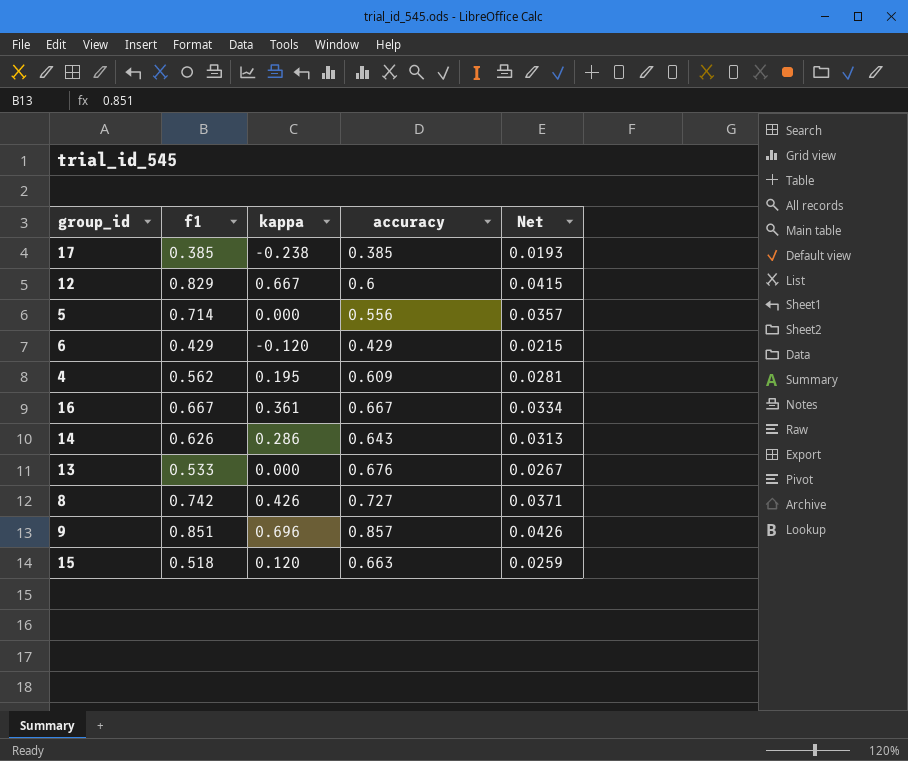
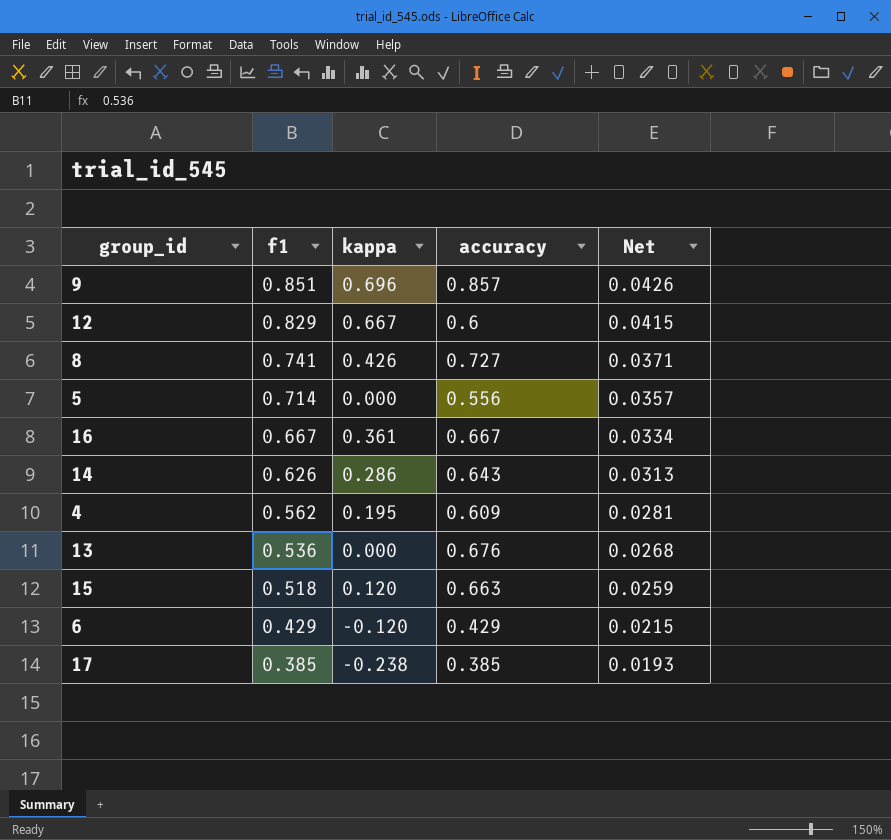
row order: none -> f1 descending
8 | f1: 0.742 -> 0.741
13 | f1: 0.533 -> 0.536
13 | Net: 0.0267 -> 0.0268

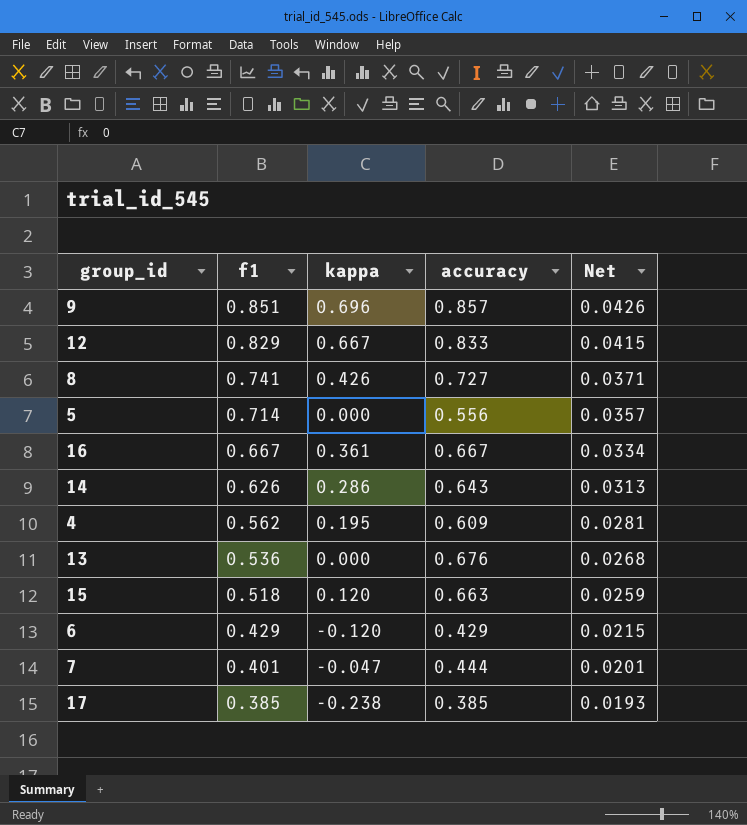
12 | accuracy: 0.6 -> 0.833
row 7: none -> 0.401 | -0.047 | 0.444 | 0.0201

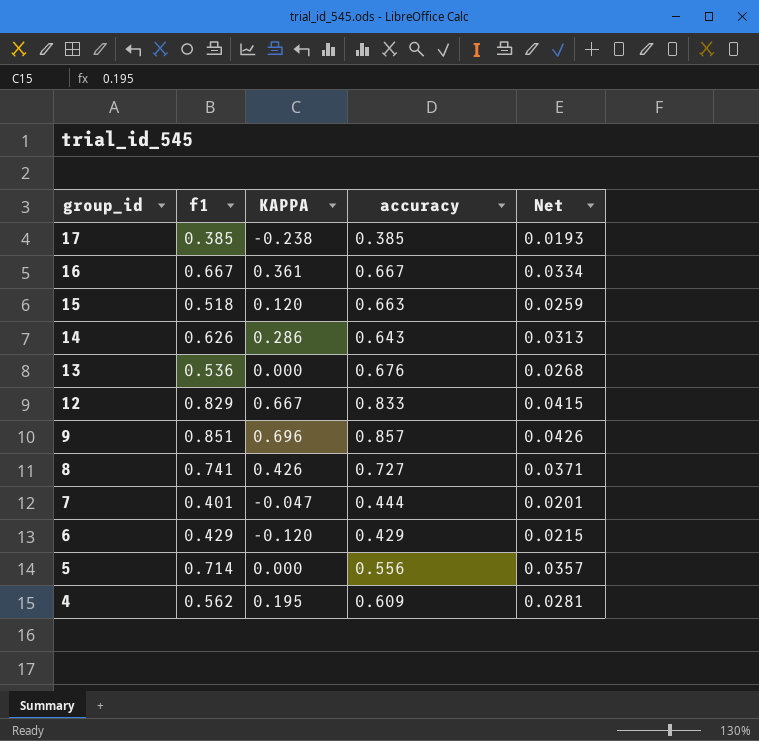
row order: f1 descending -> group_id descending
column name: kappa -> KAPPA

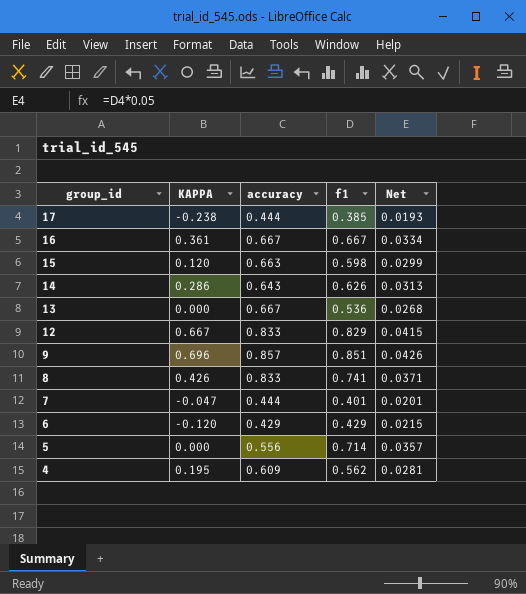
column f1 | position: 2 -> 4
17 | accuracy: 0.385 -> 0.444
15 | f1: 0.518 -> 0.598
15 | Net: 0.0259 -> 0.0299
13 | accuracy: 0.676 -> 0.667
8 | accuracy: 0.727 -> 0.833

